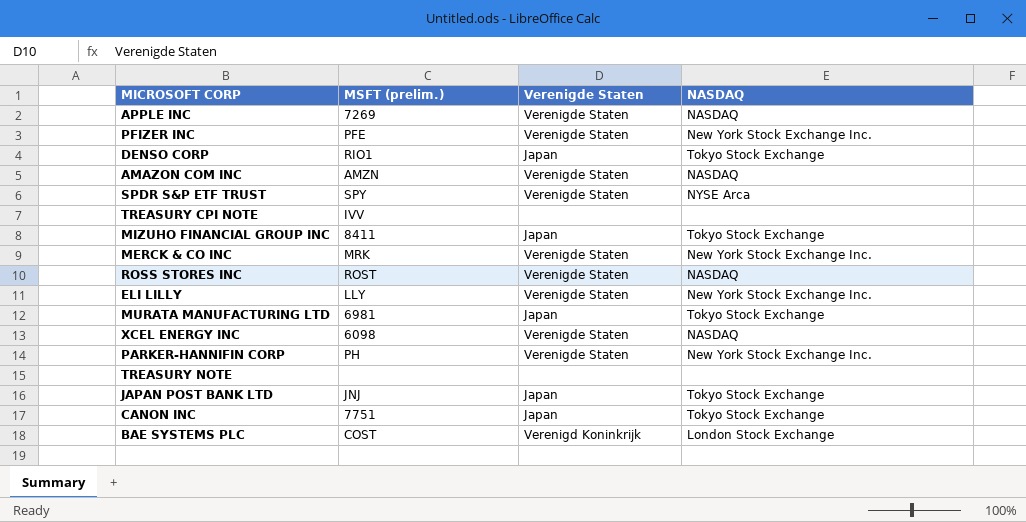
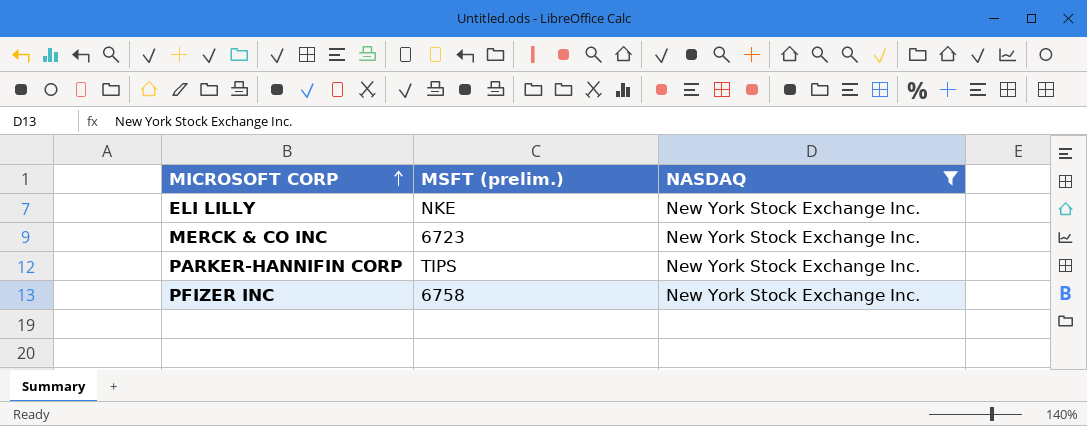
filter: none -> NASDAQ = New York Stock Exchange Inc.
row order: none -> MICROSOFT CORP ascending
column Verenigde Staten | position: 3 -> none
ELI LILLY | MSFT (prelim.): LLY -> NKE
MERCK & CO INC | MSFT (prelim.): MRK -> 6723
PARKER-HANNIFIN CORP | MSFT (prelim.): PH -> TIPS
PFIZER INC | MSFT (prelim.): PFE -> 6758

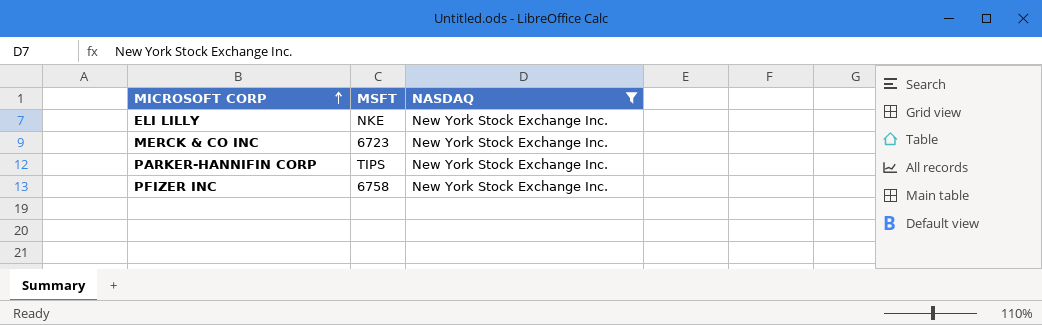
column name: MSFT (prelim.) -> MSFT

